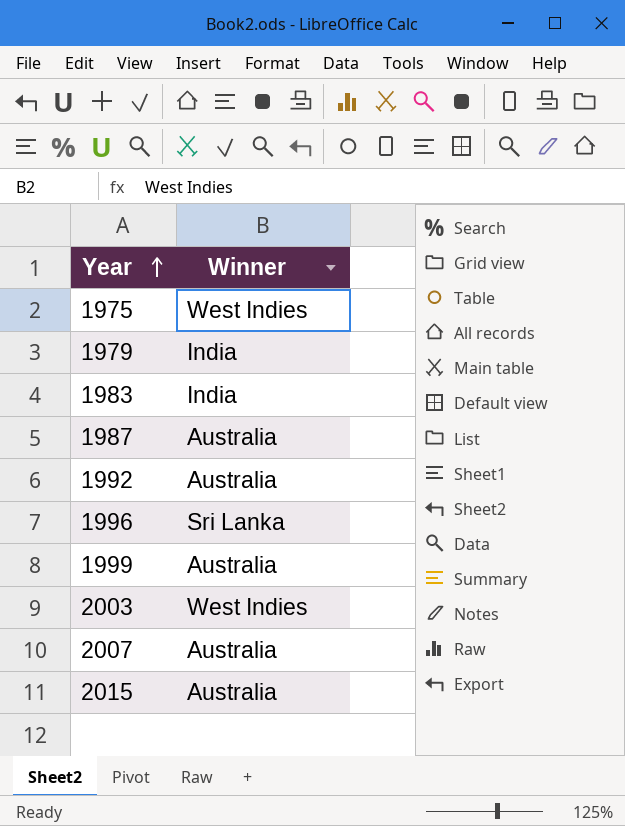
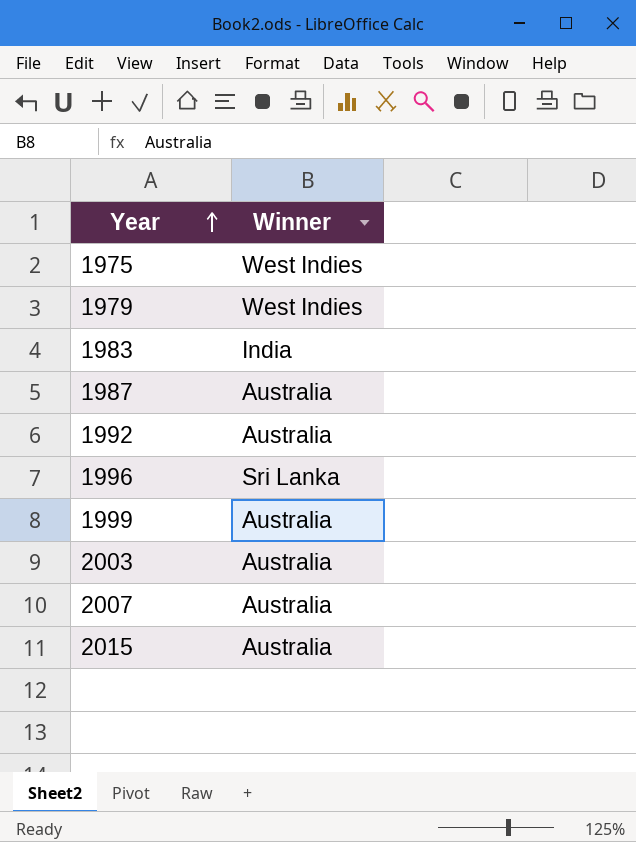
1979 | Winner: India -> West Indies
2003 | Winner: West Indies -> Australia

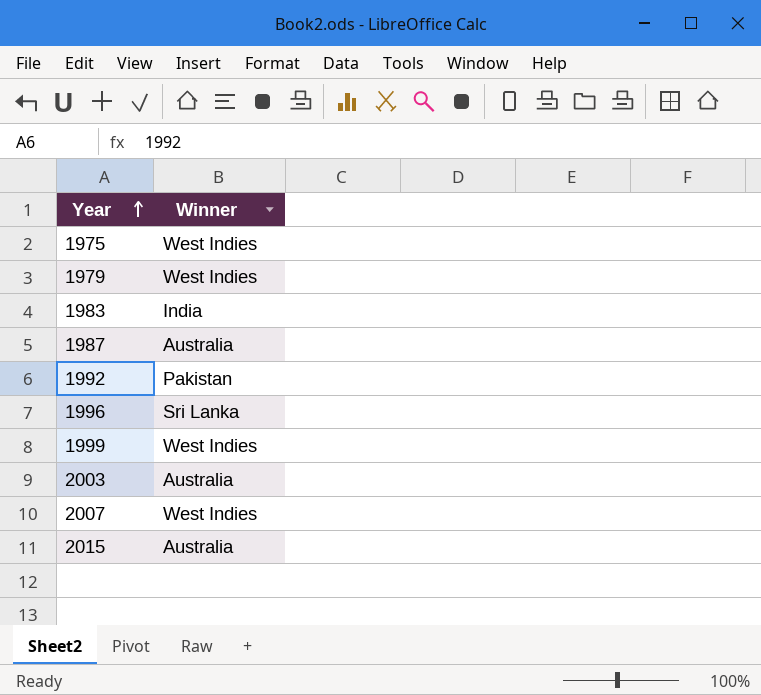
1992 | Winner: Australia -> Pakistan
1999 | Winner: Australia -> West Indies
2007 | Winner: Australia -> West Indies

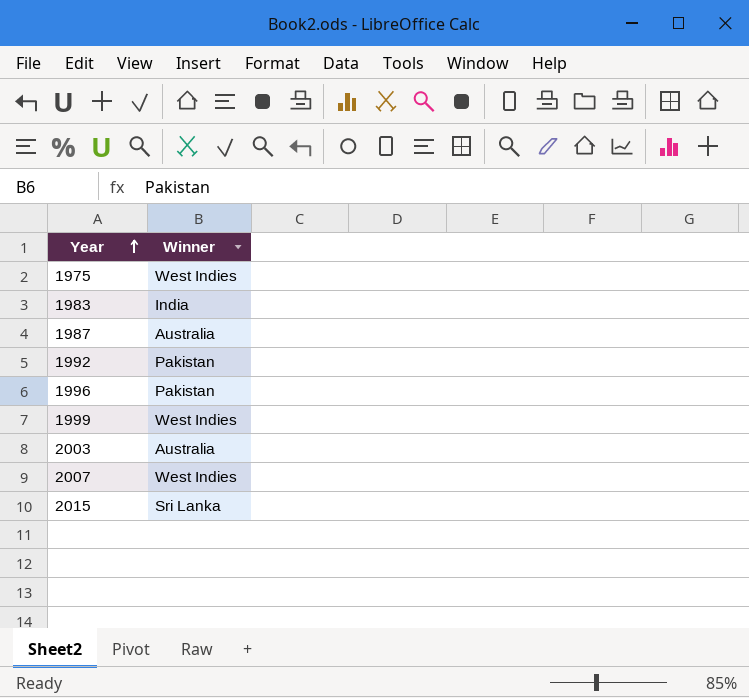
row 1979: West Indies -> none
1996 | Winner: Sri Lanka -> Pakistan
2015 | Winner: Australia -> Sri Lanka

